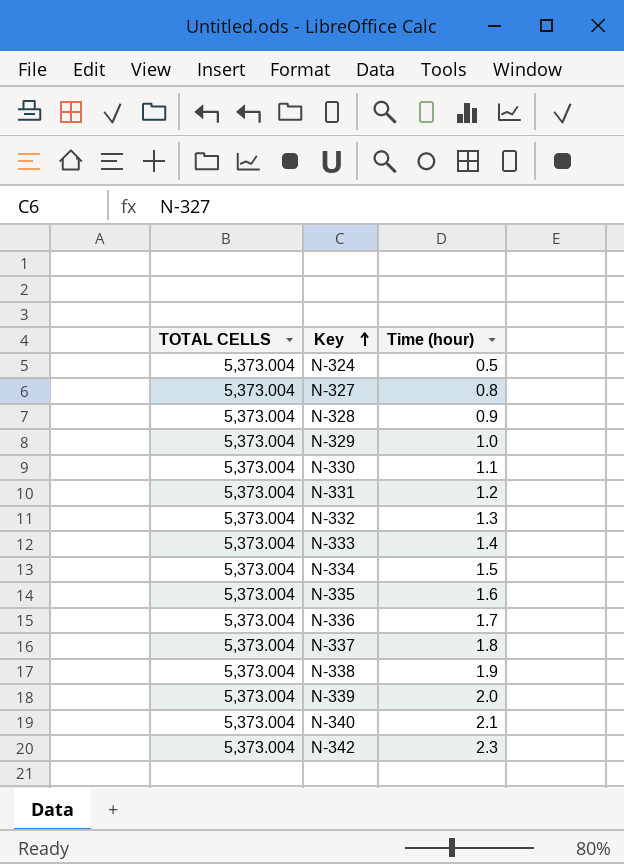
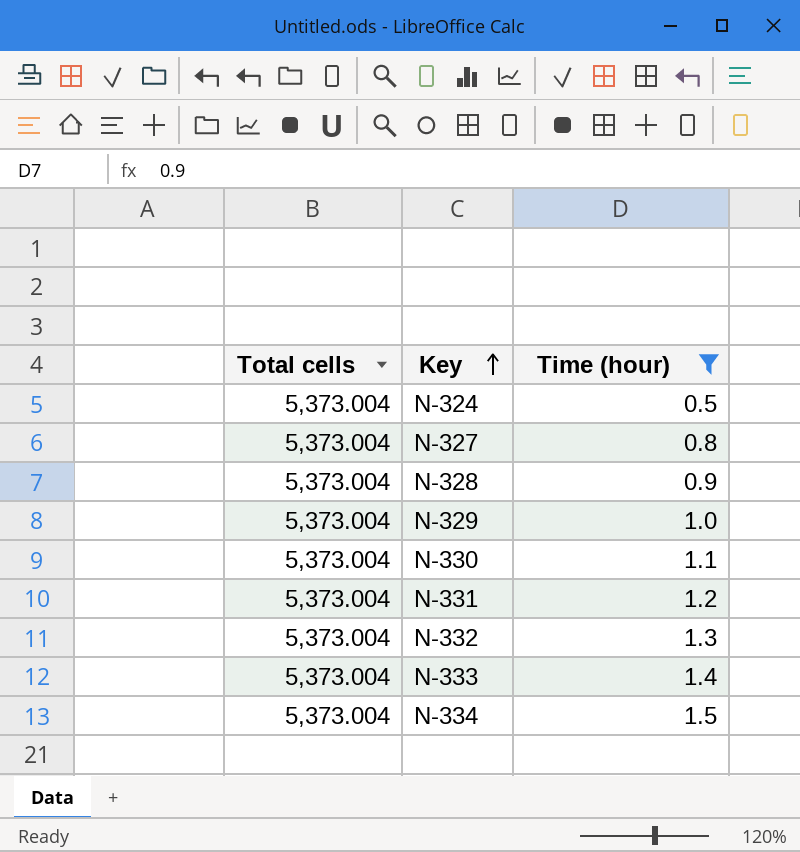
filter: none -> Time (hour) <= 1.5
column name: TOTAL CELLS -> Total cells

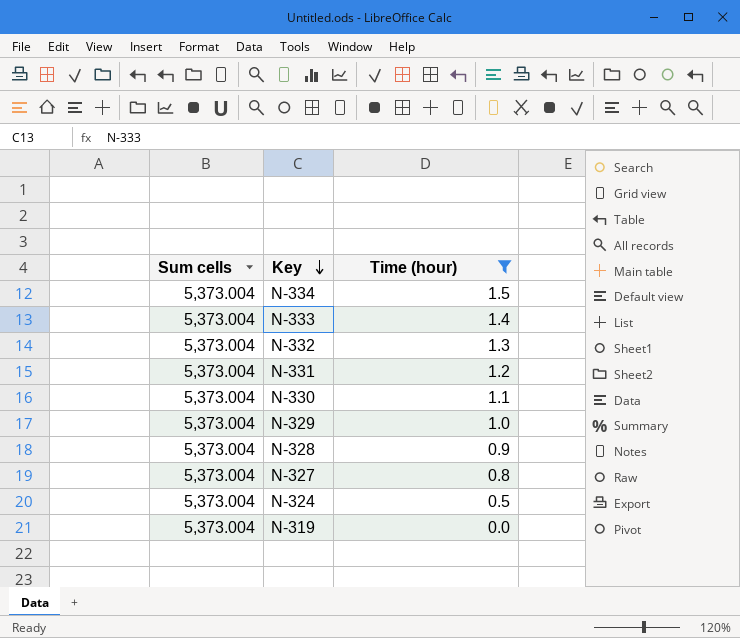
row order: Key ascending -> Key descending
column name: Total cells -> Sum cells
row N-319: none -> 5,373.004 | 0.0

